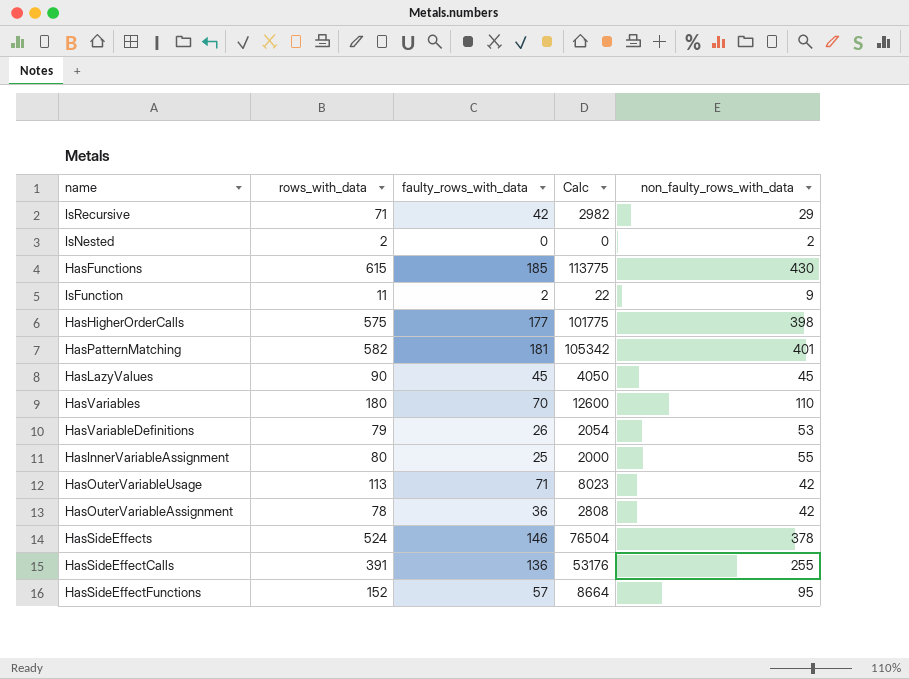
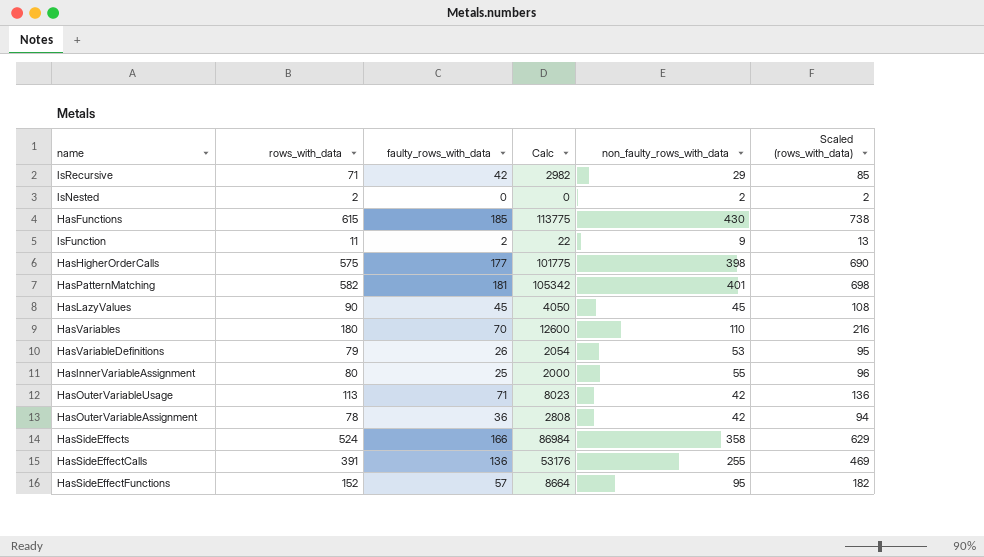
column Scaled (rows_with_data) | formula: none -> [rows_with_data] * 1.2
HasSideEffects | faulty_rows_with_data: 146 -> 166
HasSideEffects | Calc: 76504 -> 86984
HasSideEffects | non_faulty_rows_with_data: 378 -> 358

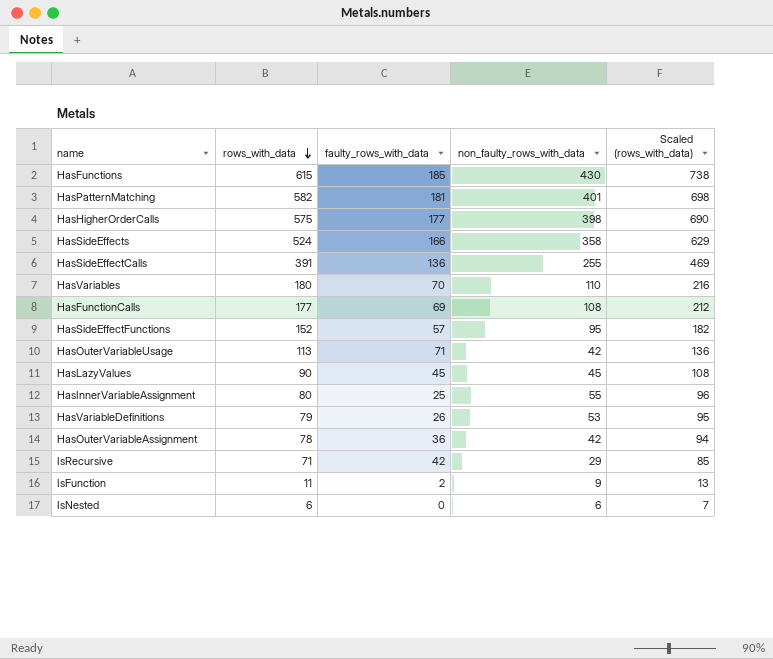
row order: none -> rows_with_data descending
column Calc | formula: [rows_with_data] * [faulty_rows_with_data] -> none
row HasFunctionCalls: none -> 177 | 69 | 108 | 212
IsNested | rows_with_data: 2 -> 6
IsNested | non_faulty_rows_with_data: 2 -> 6
IsNested | Scaled (rows_with_data): 2 -> 7

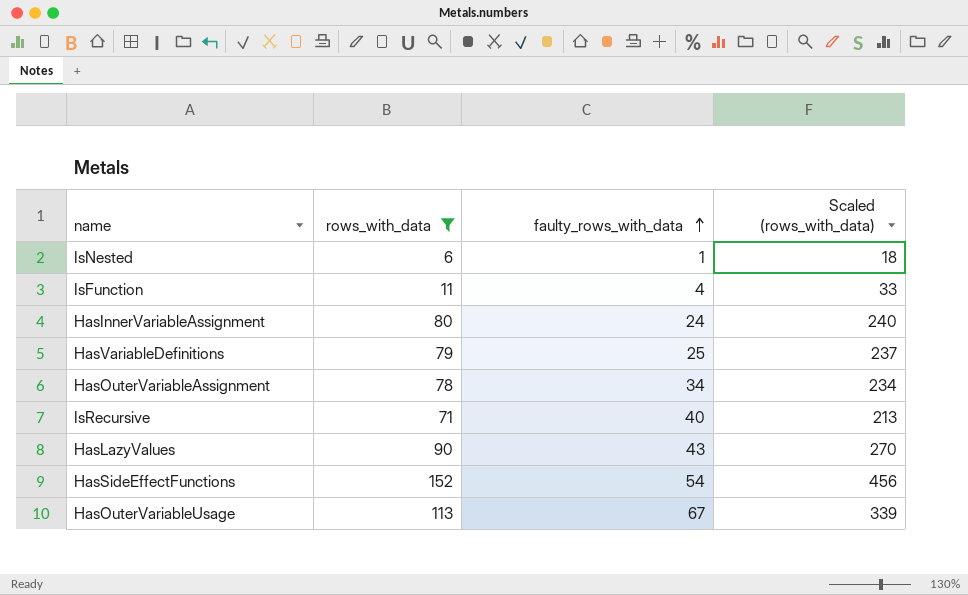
filter: none -> rows_with_data <= 152
row order: rows_with_data descending -> faulty_rows_with_data ascending
column non_faulty_rows_with_data | formula: [rows_with_data] - [faulty_rows_with_data] -> none
column Scaled (rows_with_data) | formula: [rows_with_data] * 1.2 -> [rows_with_data] * 3
IsNested | faulty_rows_with_data: 0 -> 1
IsFunction | faulty_rows_with_data: 2 -> 4
HasInnerVariableAssignment | faulty_rows_with_data: 25 -> 24
HasVariableDefinitions | faulty_rows_with_data: 26 -> 25
HasOuterVariableAssignment | faulty_rows_with_data: 36 -> 34
IsRecursive | faulty_rows_with_data: 42 -> 40
HasLazyValues | faulty_rows_with_data: 45 -> 43
HasSideEffectFunctions | faulty_rows_with_data: 57 -> 54
HasOuterVariableUsage | faulty_rows_with_data: 71 -> 67

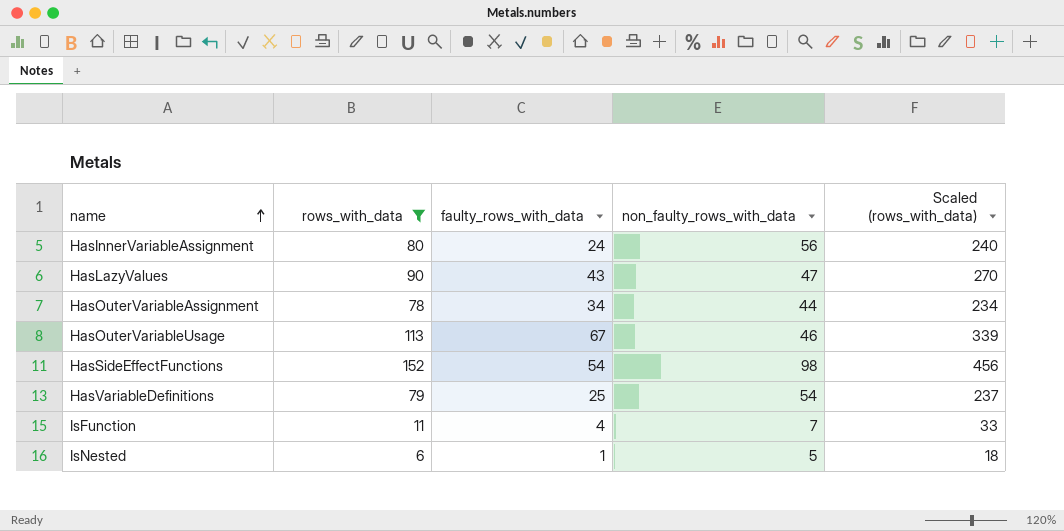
row order: faulty_rows_with_data ascending -> name ascending
column non_faulty_rows_with_data | formula: none -> [rows_with_data] - [faulty_rows_with_data]
row IsRecursive: 71 | 40 | 213 -> none

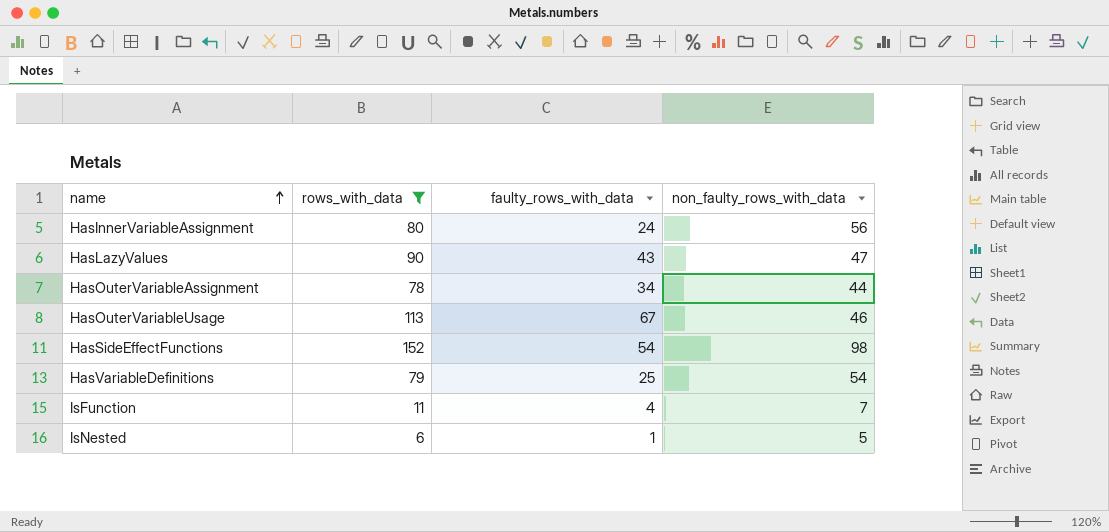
column Scaled (rows_with_data) | formula: [rows_with_data] * 3 -> none

